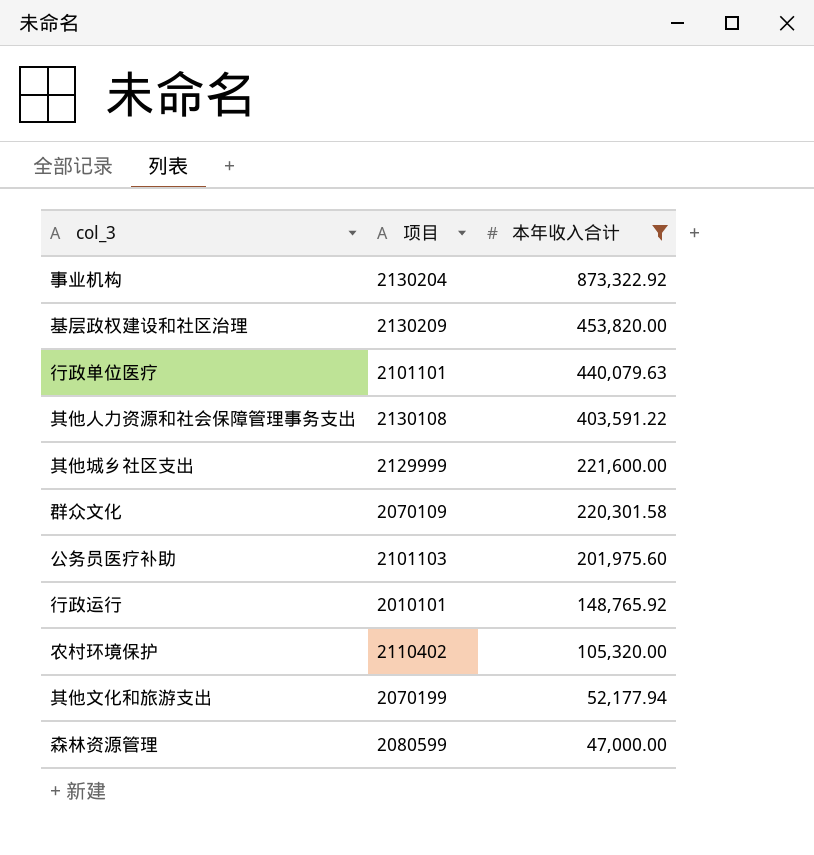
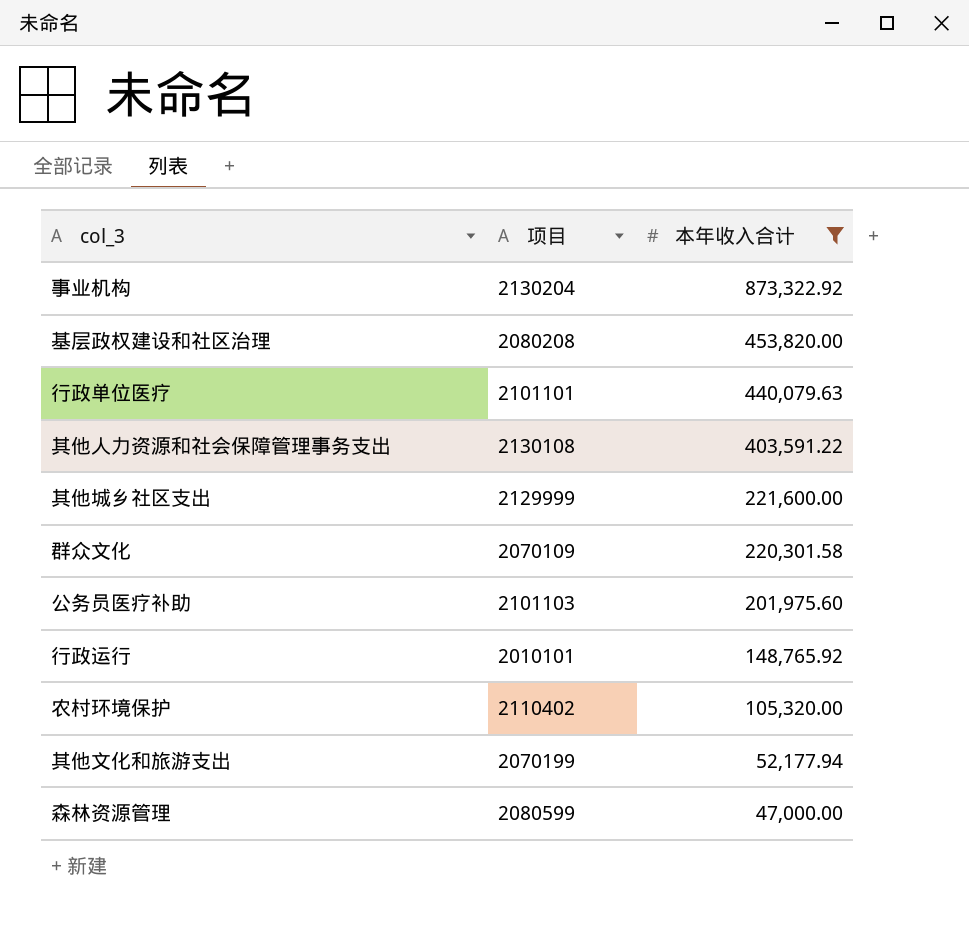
基层政权建设和社区治理 | 项目: 2130209 -> 2080208

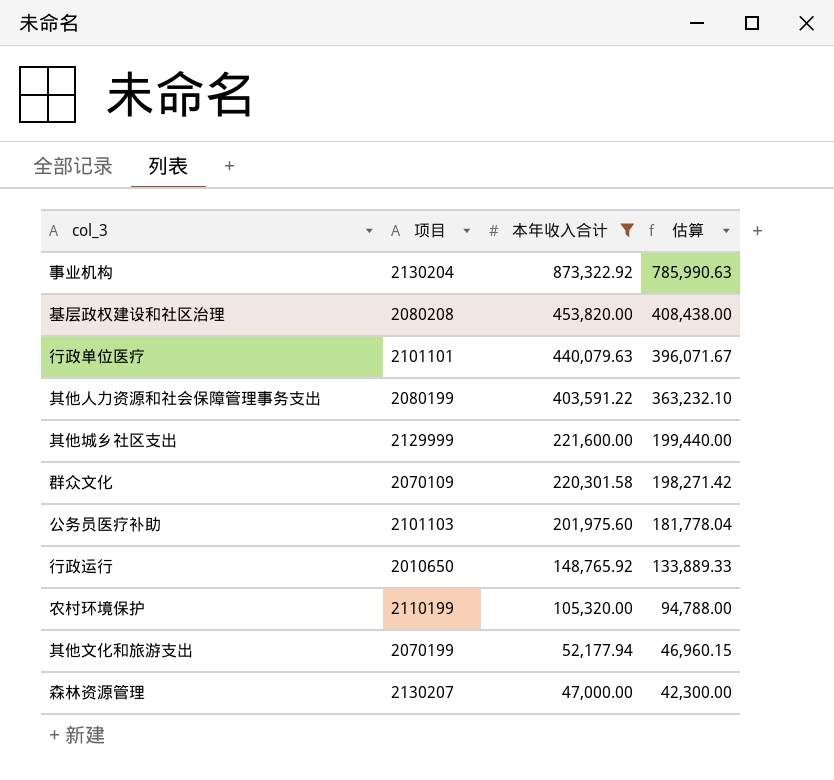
column 估算 | formula: none -> [本年收入合计] * 0.9
其他人力资源和社会保障管理事务支出 | 项目: 2130108 -> 2080199
行政运行 | 项目: 2010101 -> 2010650
农村环境保护 | 项目: 2110402 -> 2110199
森林资源管理 | 项目: 2080599 -> 2130207

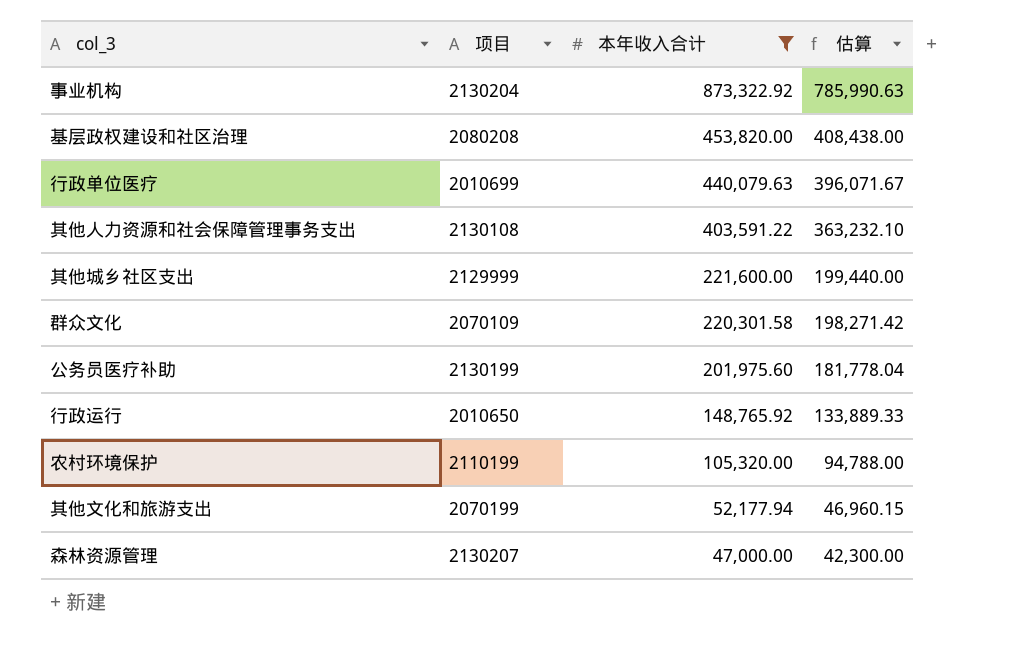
行政单位医疗 | 项目: 2101101 -> 2010699
其他人力资源和社会保障管理事务支出 | 项目: 2080199 -> 2130108
公务员医疗补助 | 项目: 2101103 -> 2130199

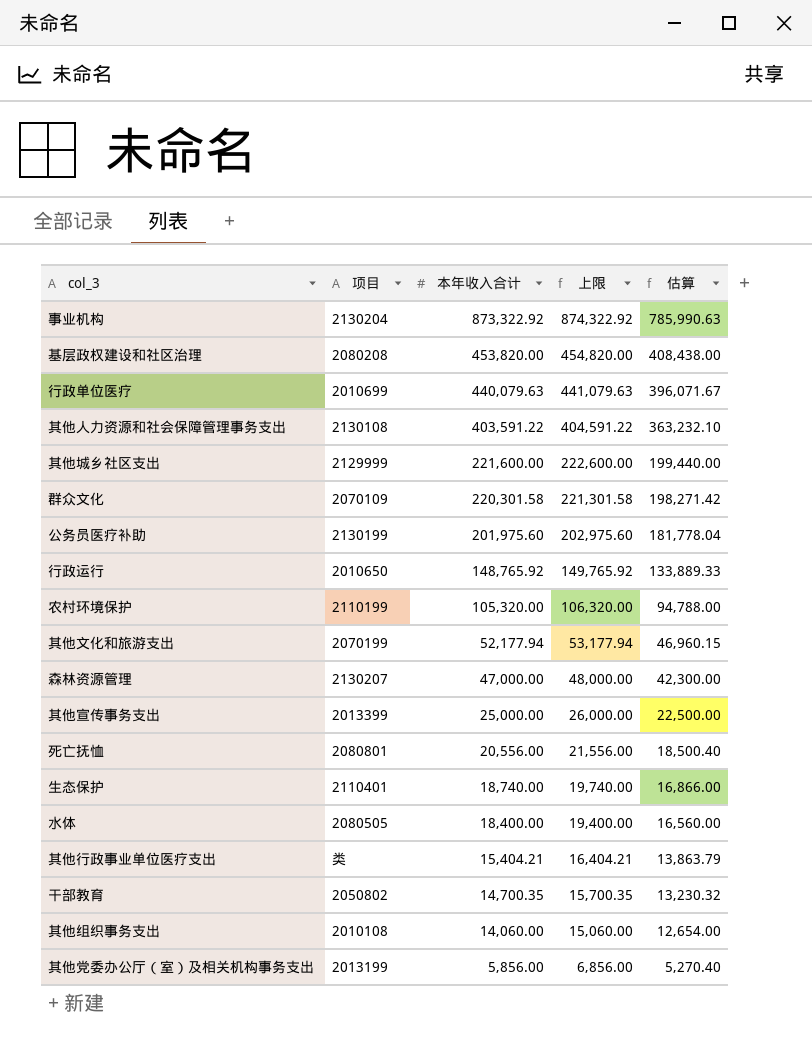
filter: 本年收入合计 >= 47,000.00 -> none
column 上限 | formula: none -> [本年收入合计] + 1000

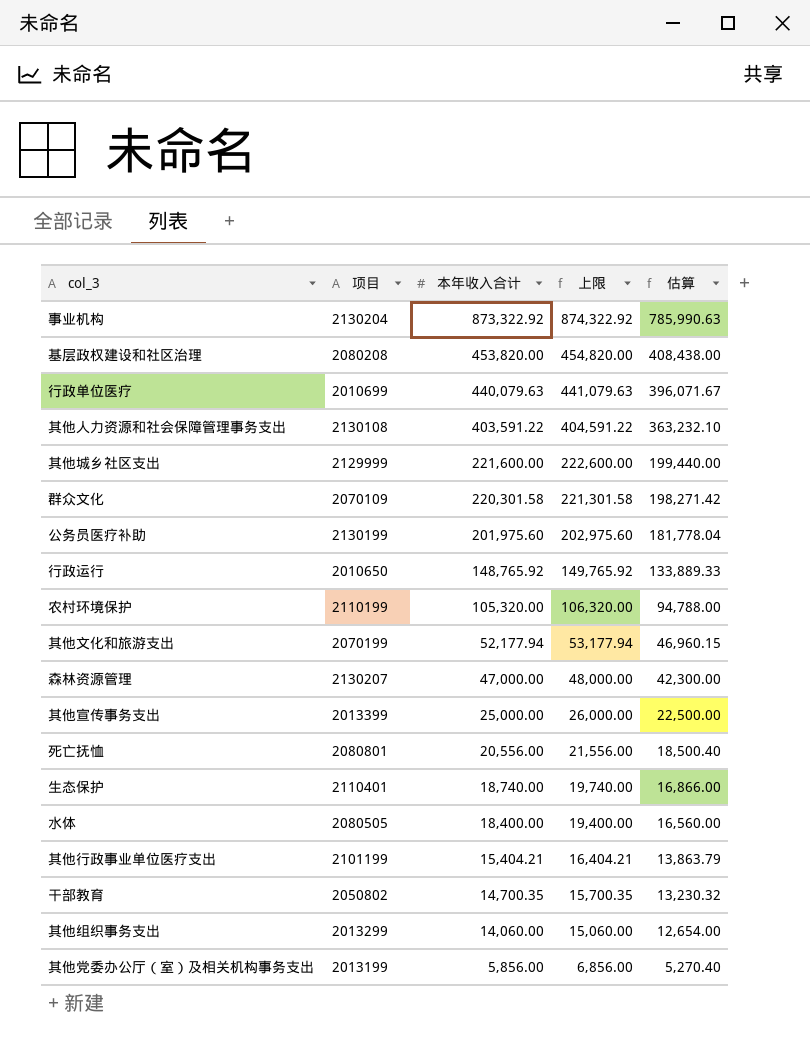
其他行政事业单位医疗支出 | 项目: 类 -> 2101199
其他组织事务支出 | 项目: 2010108 -> 2013299

